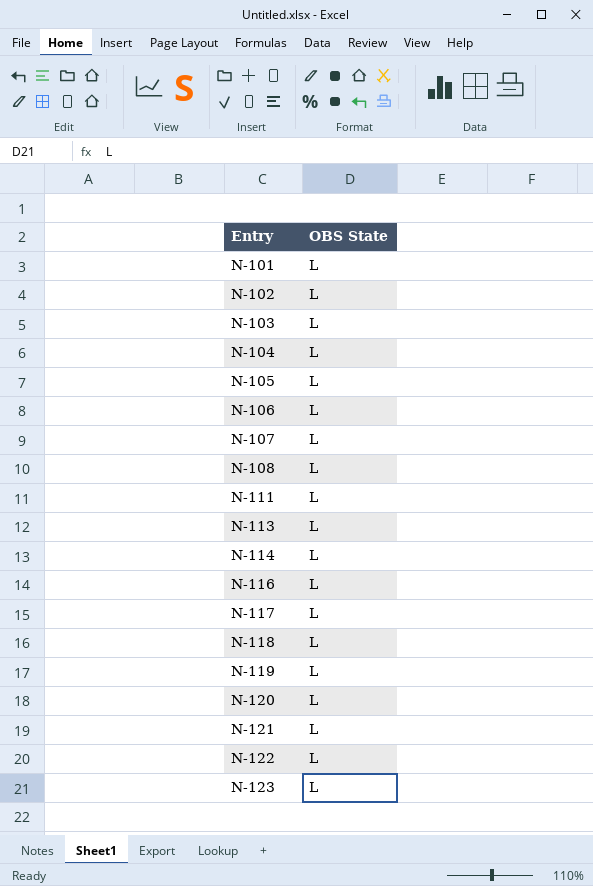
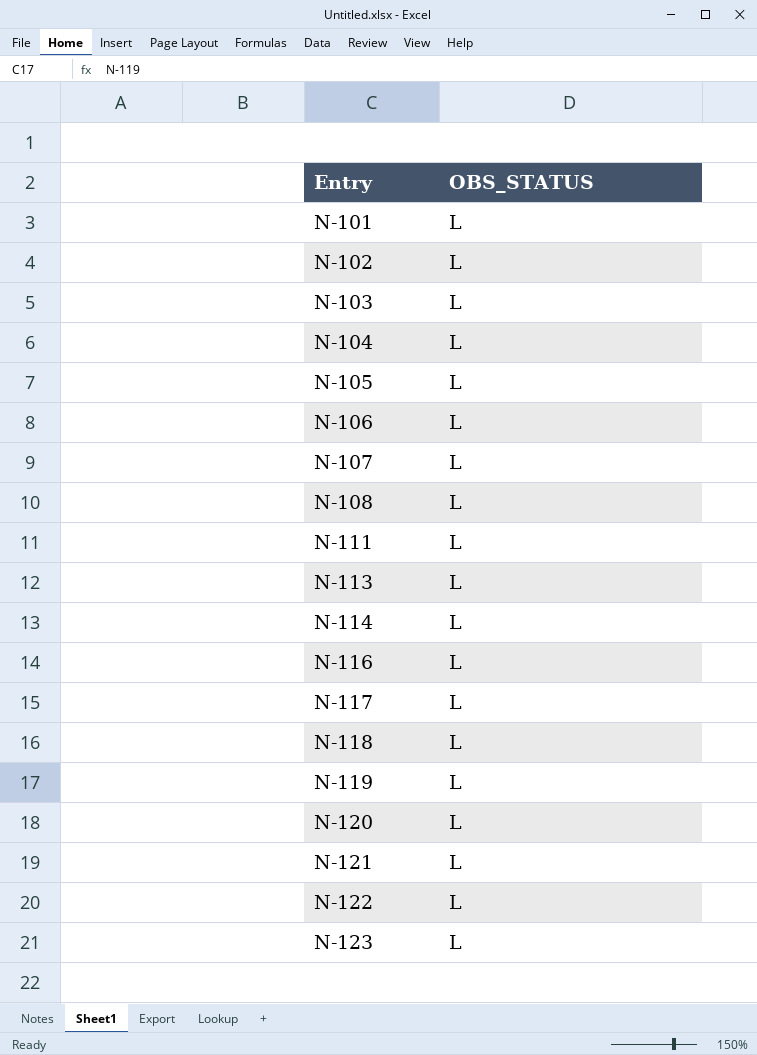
column name: OBS State -> OBS_STATUS

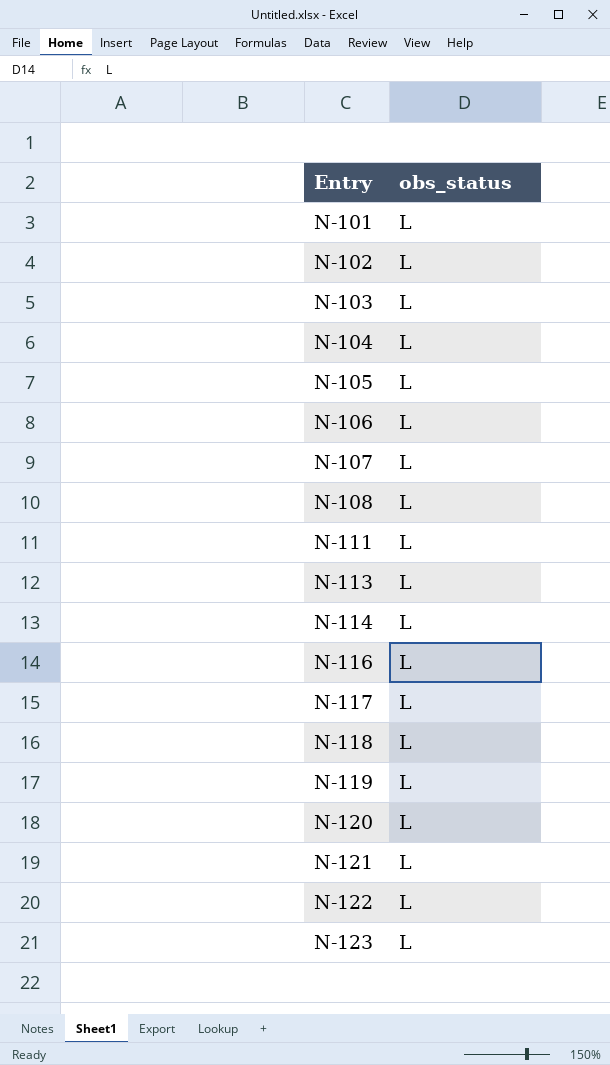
column name: OBS_STATUS -> obs_status

